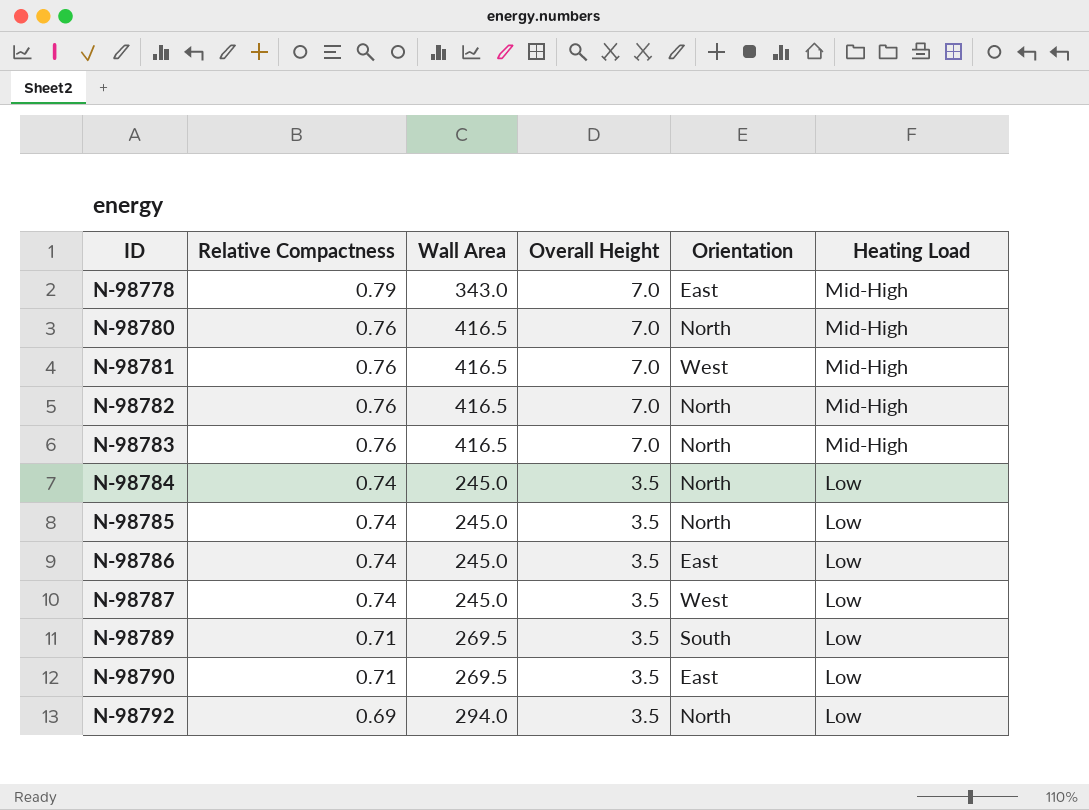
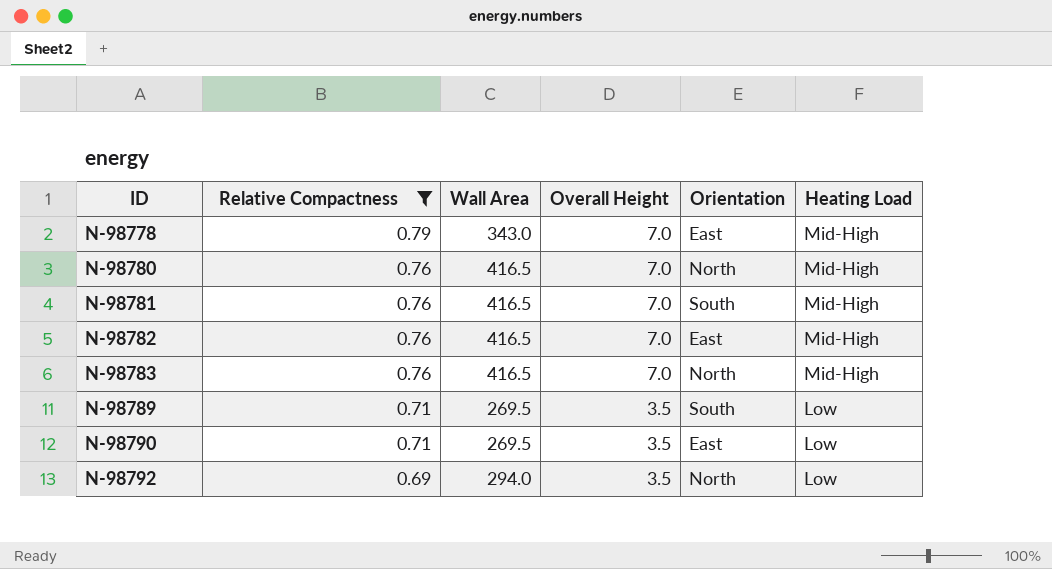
filter: none -> Relative Compactness != 0.74
N-98781 | Orientation: West -> South
N-98782 | Orientation: North -> East

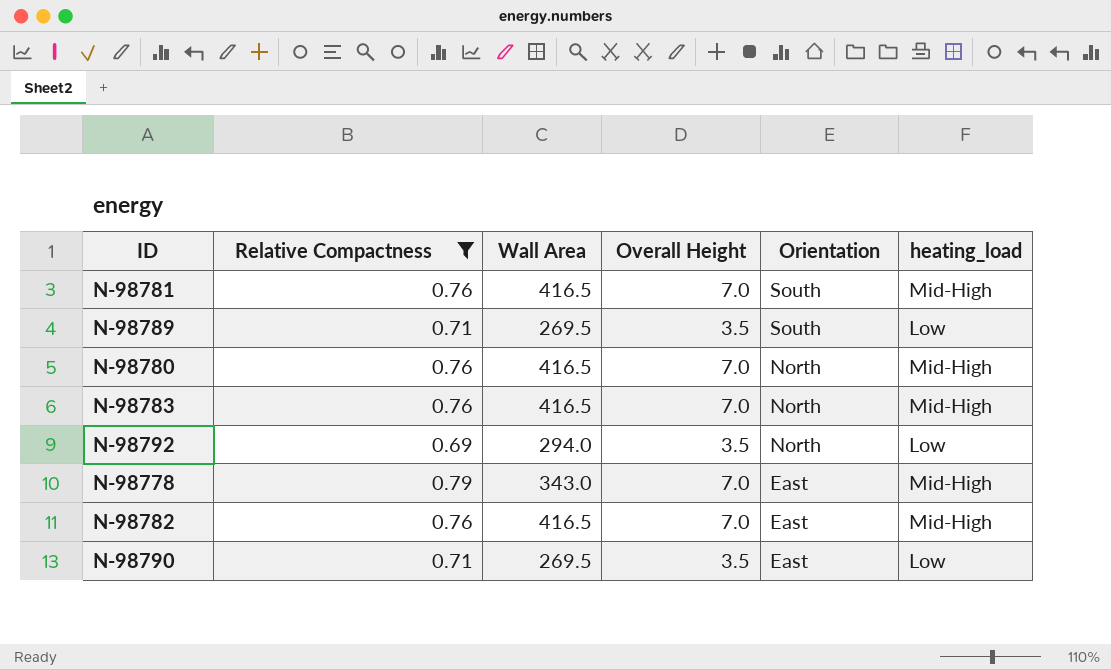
row order: ID ascending -> Orientation descending
column name: Heating Load -> heating_load

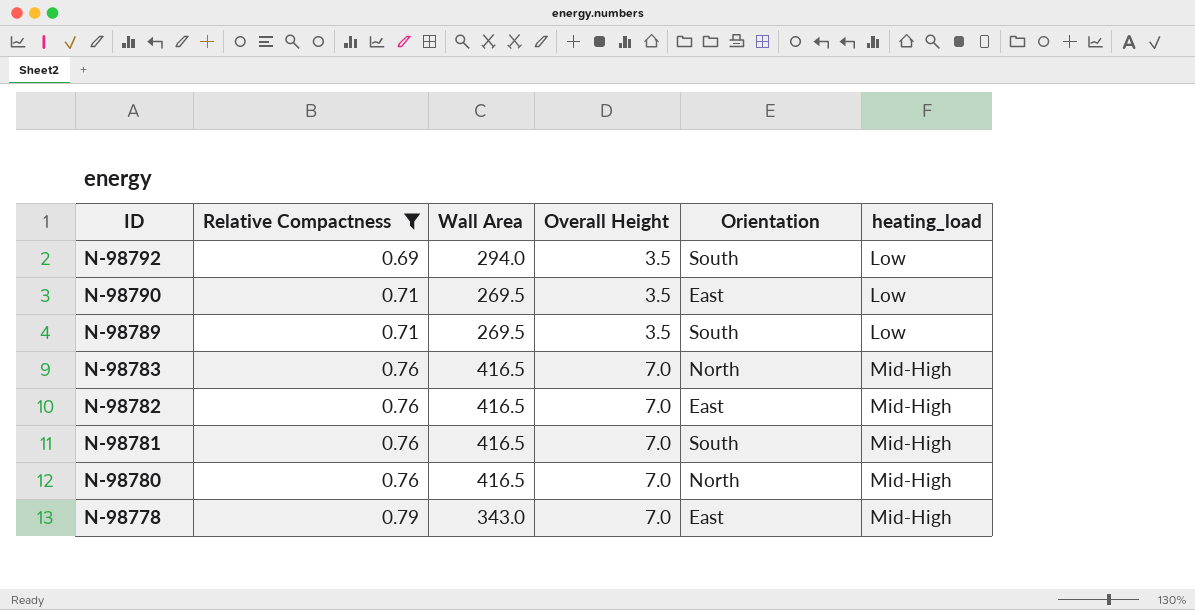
row order: Orientation descending -> ID descending
N-98792 | Orientation: North -> South

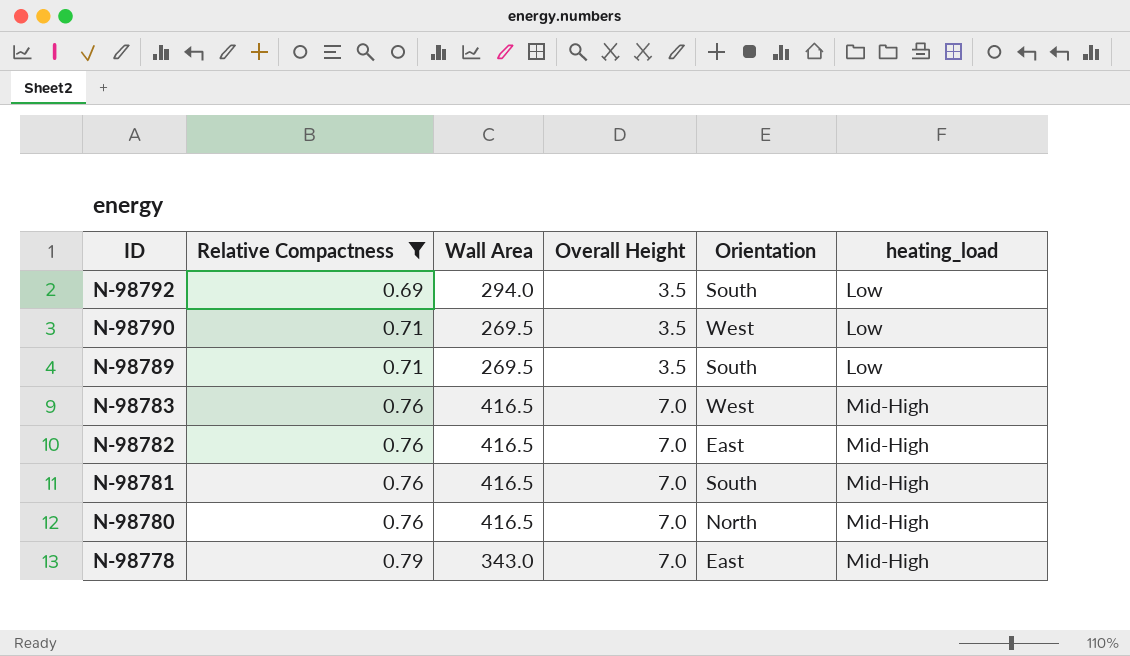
N-98790 | Orientation: East -> West
N-98783 | Orientation: North -> West

